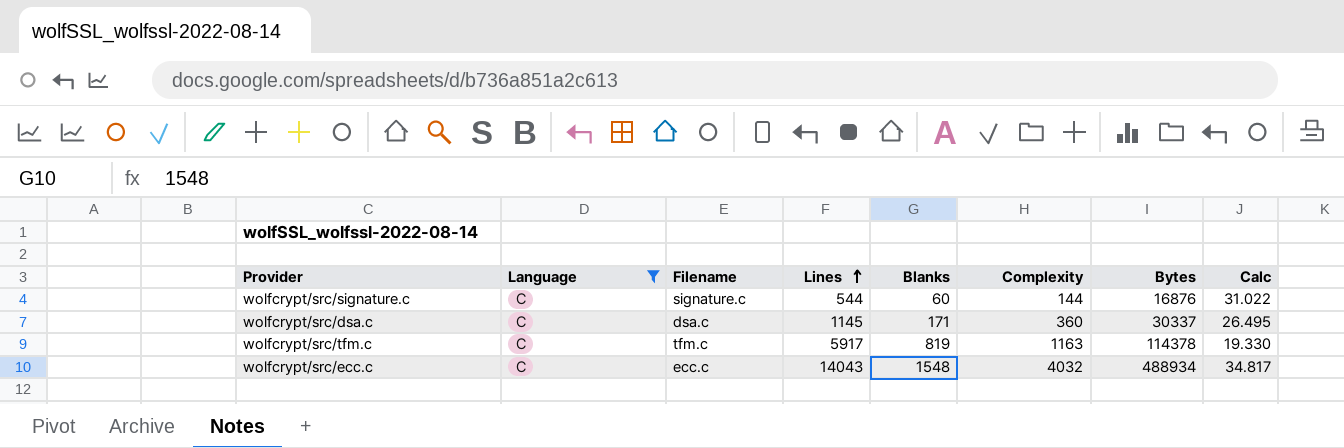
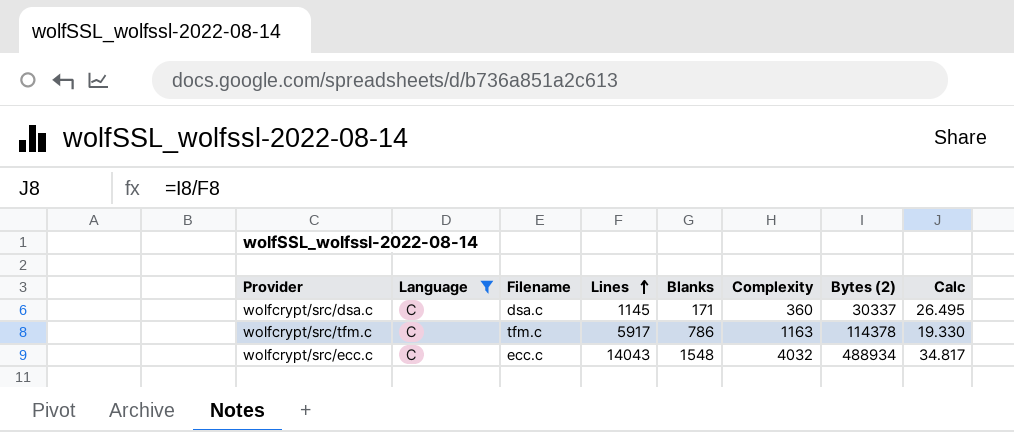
column name: Bytes -> Bytes (2)
row wolfcrypt/src/signature.c: C | signature.c | 544 | 60 | 144 | 16876 | 31.022 -> none
wolfcrypt/src/tfm.c | Blanks: 819 -> 786

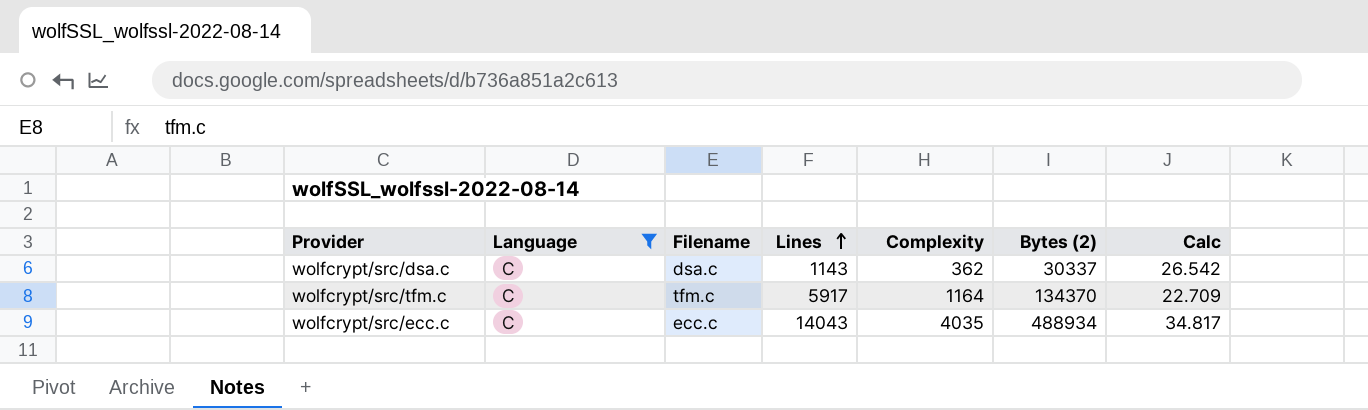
column Blanks | position: 5 -> none
wolfcrypt/src/dsa.c | Lines: 1145 -> 1143
wolfcrypt/src/dsa.c | Complexity: 360 -> 362
wolfcrypt/src/dsa.c | Calc: 26.495 -> 26.542
wolfcrypt/src/tfm.c | Complexity: 1163 -> 1164
wolfcrypt/src/tfm.c | Bytes (2): 114378 -> 134370
wolfcrypt/src/tfm.c | Calc: 19.330 -> 22.709
wolfcrypt/src/ecc.c | Complexity: 4032 -> 4035

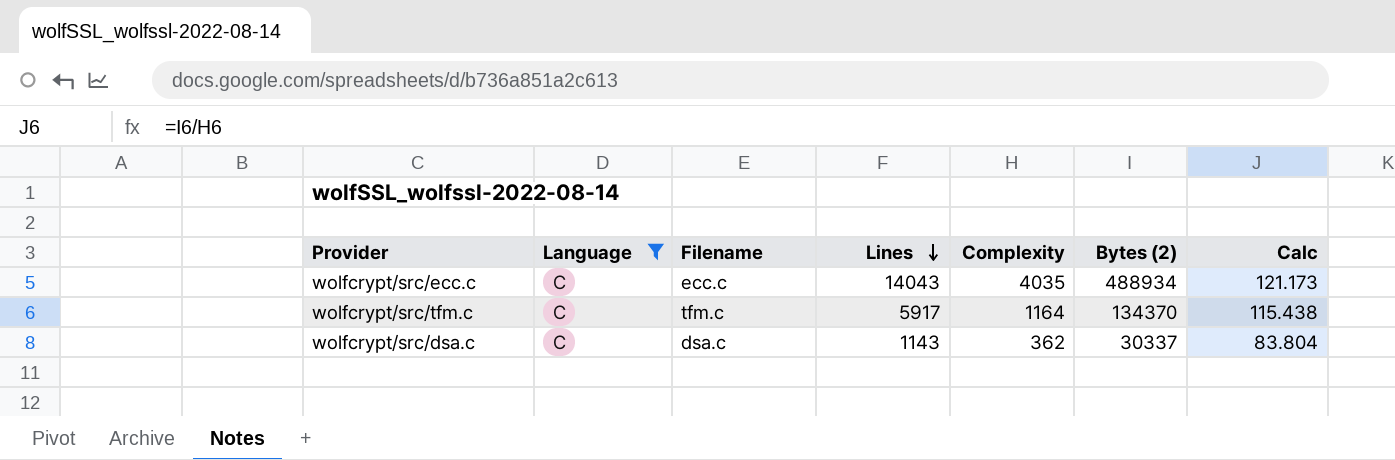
row order: Lines ascending -> Lines descending
column Calc | formula: [Bytes (2)] / [Lines] -> [Bytes (2)] / [Complexity]

